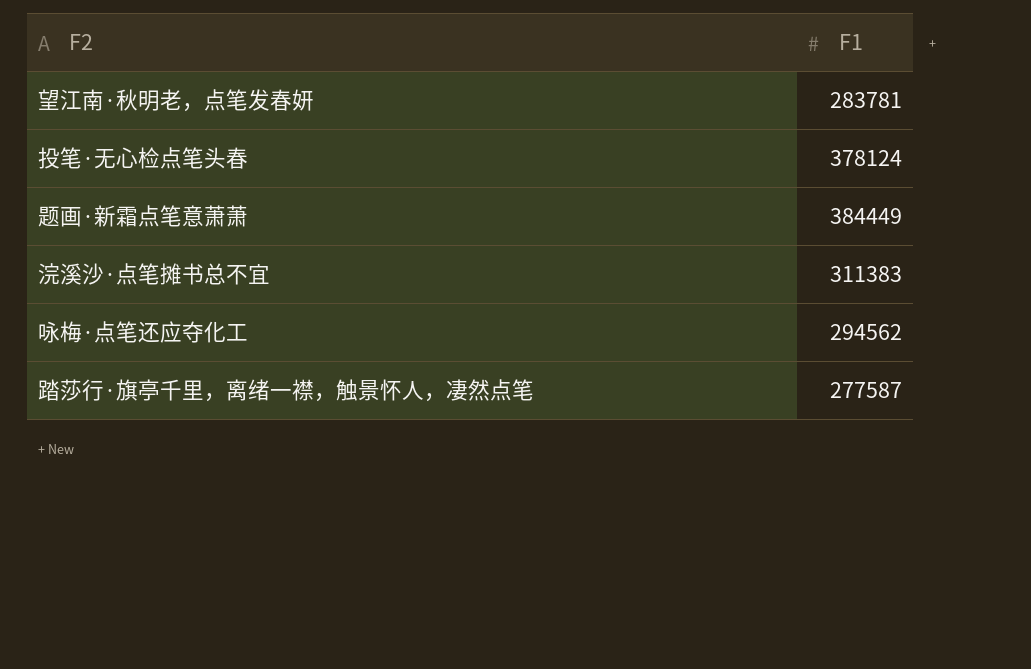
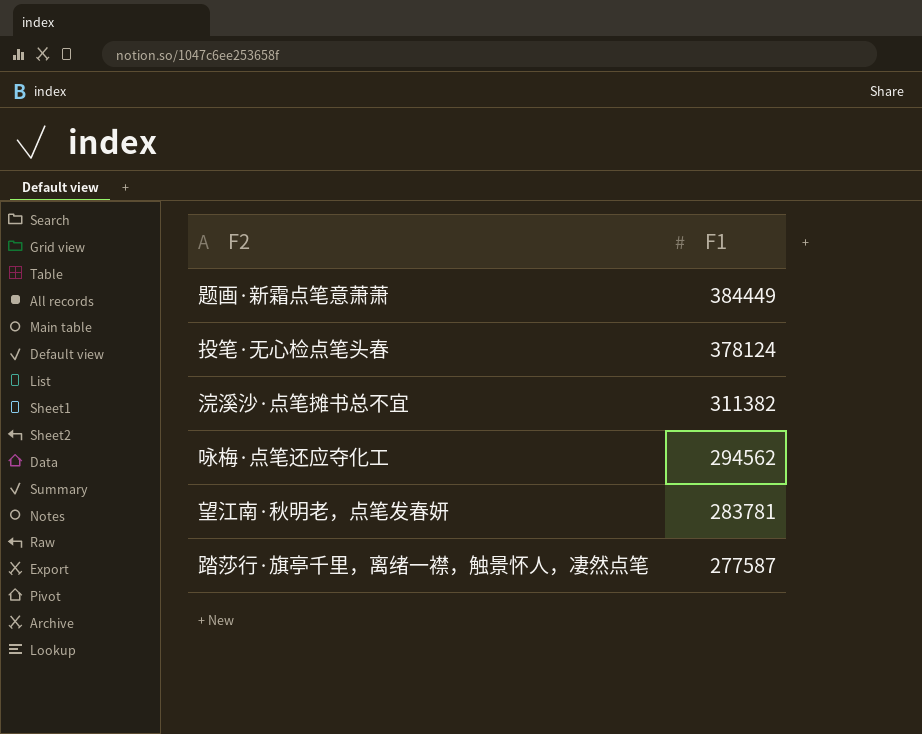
row order: none -> F1 descending
浣溪沙·点笔摊书总不宜 | F1: 311383 -> 311382

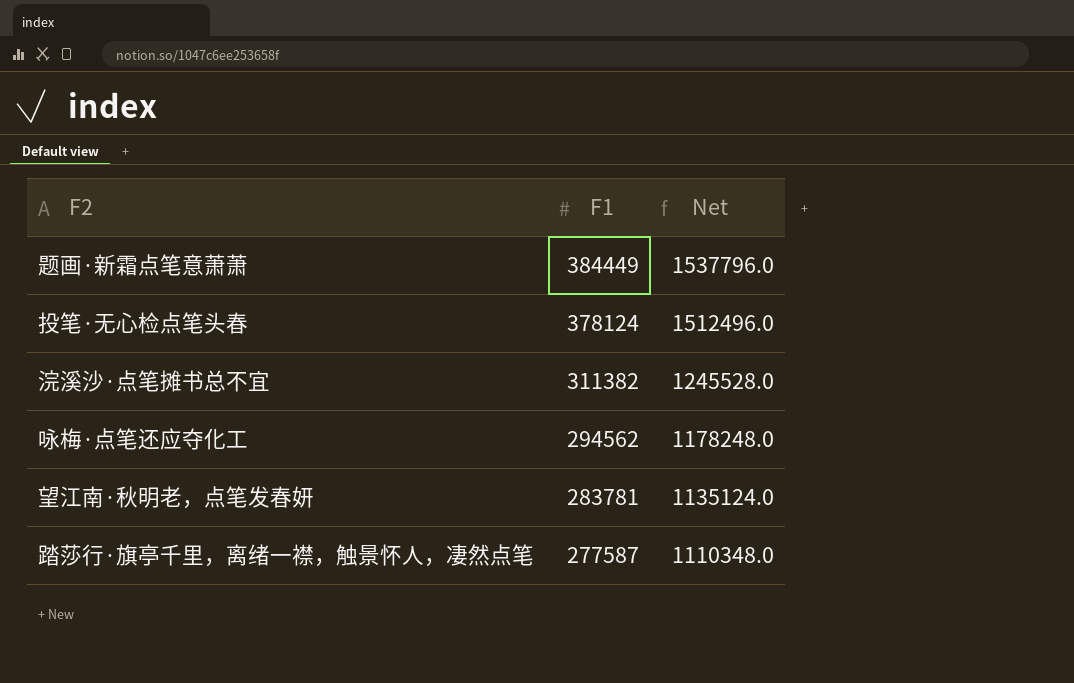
column Net | formula: none -> [F1] * 4

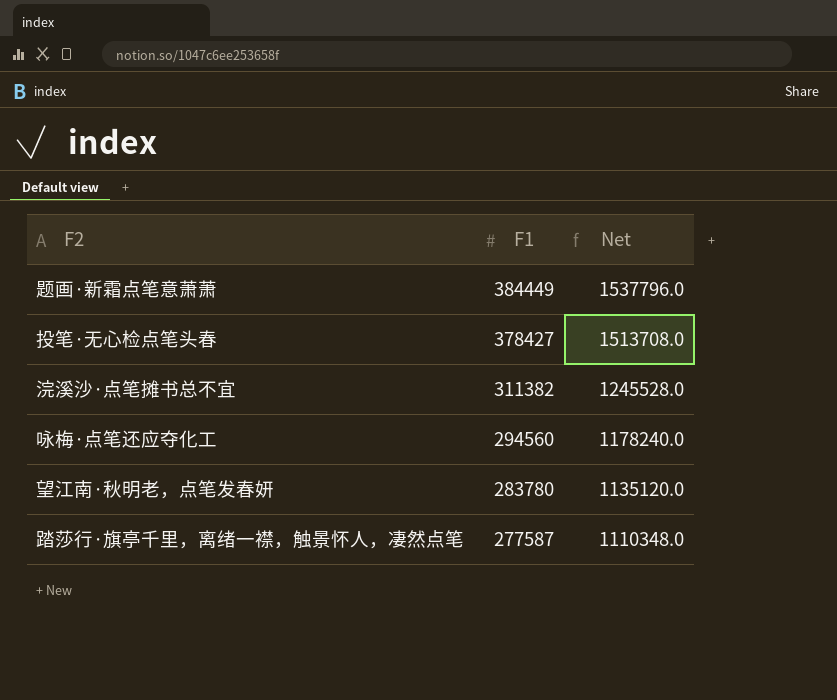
投笔·无心检点笔头春 | F1: 378124 -> 378427
投笔·无心检点笔头春 | Net: 1512496.0 -> 1513708.0
咏梅·点笔还应夺化工 | F1: 294562 -> 294560
咏梅·点笔还应夺化工 | Net: 1178248.0 -> 1178240.0
望江南·秋明老，点笔发春妍 | F1: 283781 -> 283780
望江南·秋明老，点笔发春妍 | Net: 1135124.0 -> 1135120.0

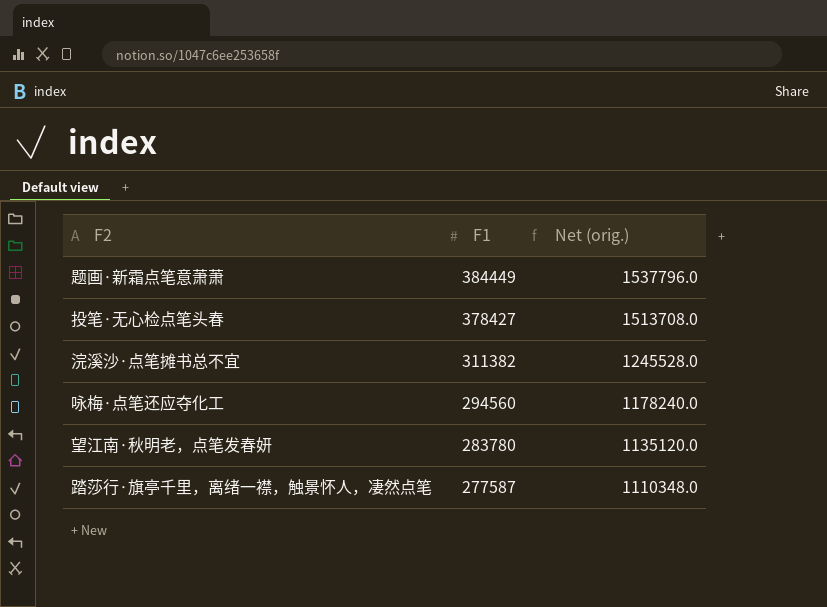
column name: Net -> Net (orig.)

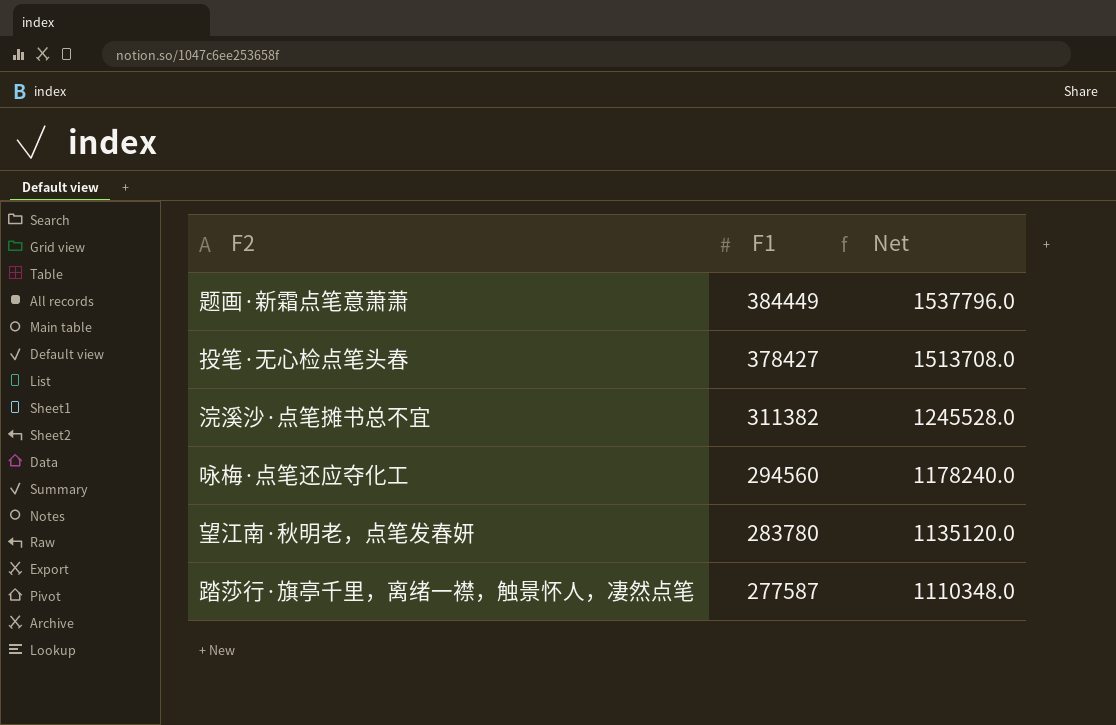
column name: Net (orig.) -> Net

